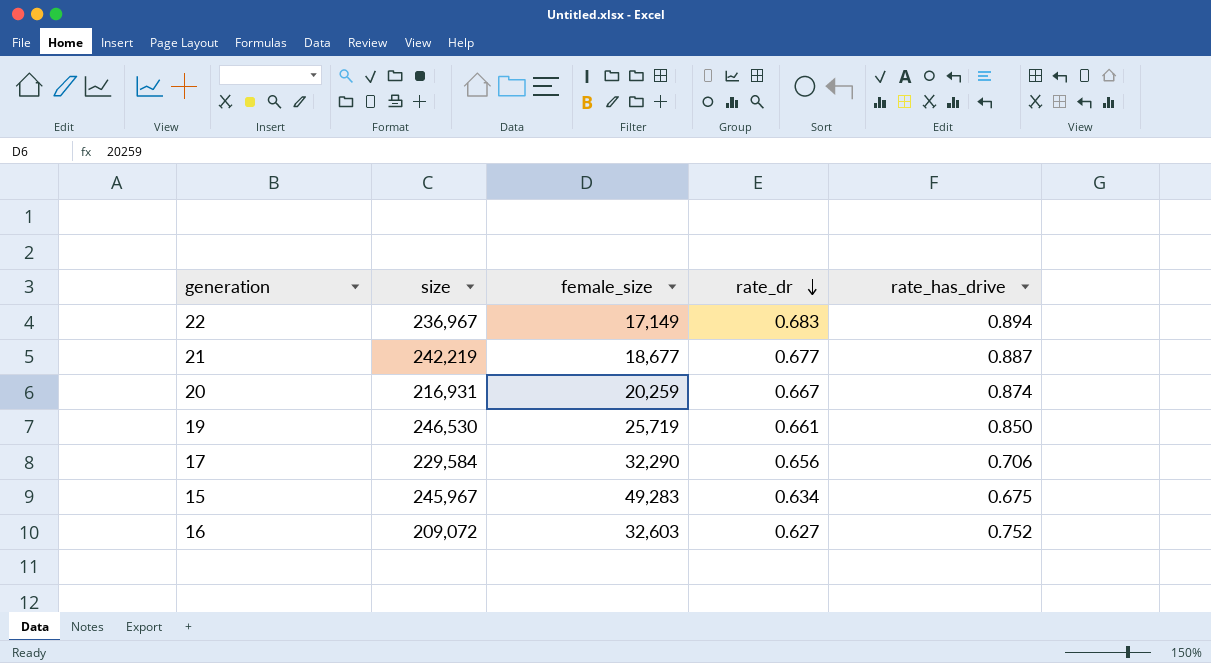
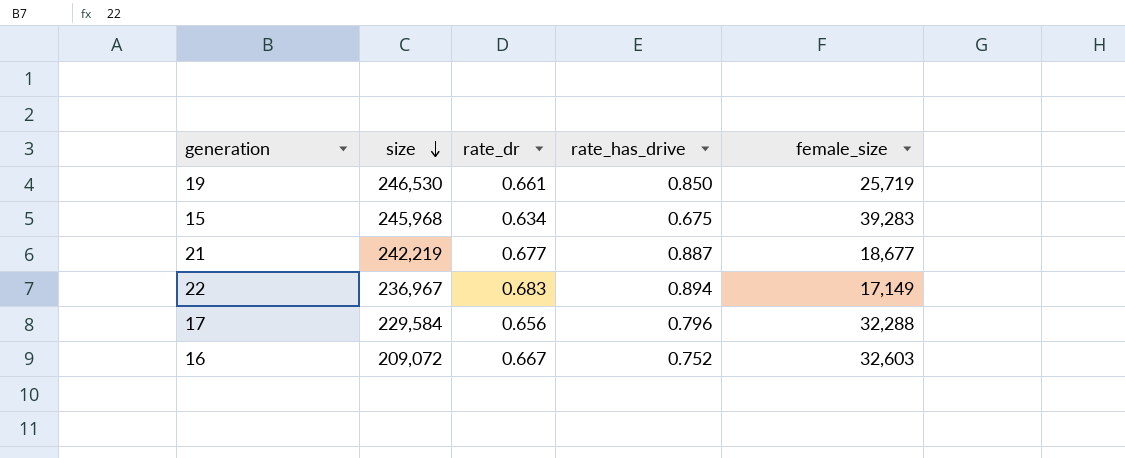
row order: rate_dr descending -> size descending
column female_size | position: 3 -> 5
row 20: 216,931 | 20,259 | 0.667 | 0.874 -> none
15 | size: 245,967 -> 245,968
15 | female_size: 49,283 -> 39,283
17 | rate_has_drive: 0.706 -> 0.796
17 | female_size: 32,290 -> 32,288
16 | rate_dr: 0.627 -> 0.667

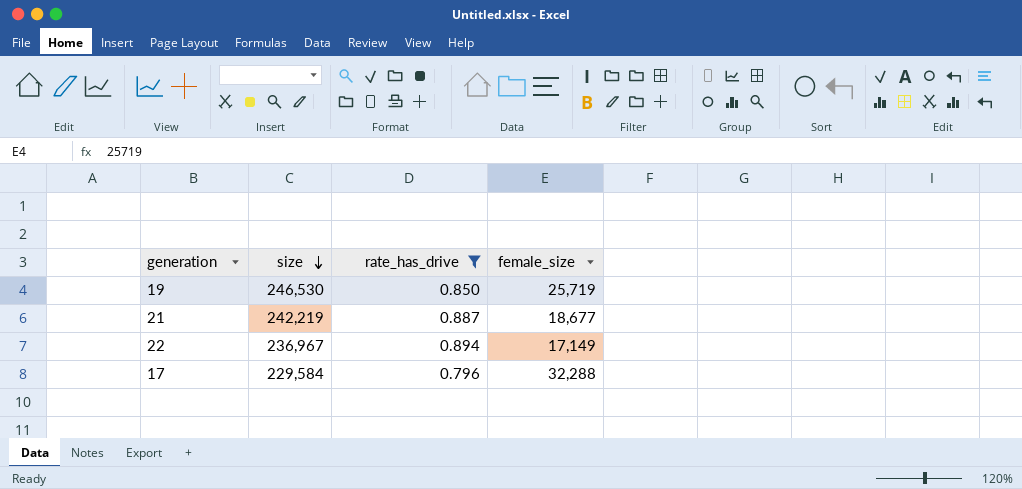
filter: none -> rate_has_drive >= 0.796
column rate_dr | position: 3 -> none

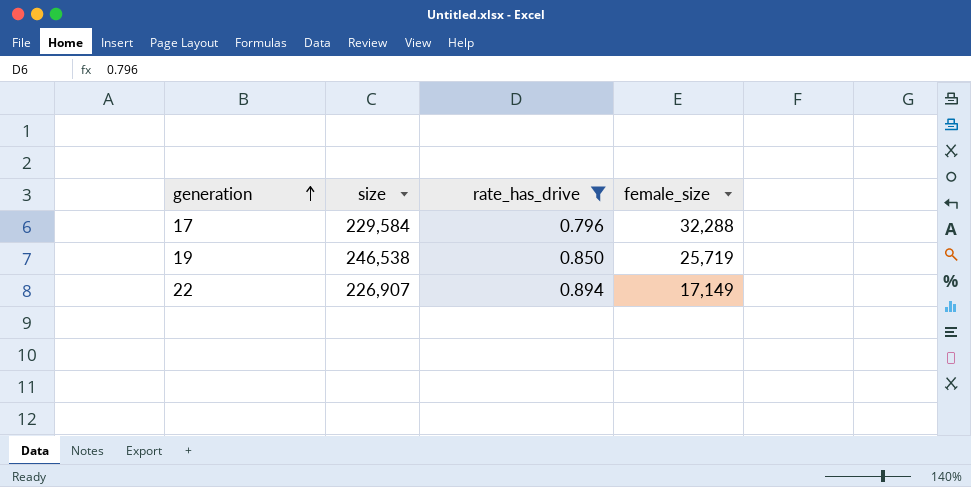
row order: size descending -> generation ascending
row 21: 242,219 | 0.887 | 18,677 -> none
19 | size: 246,530 -> 246,538
22 | size: 236,967 -> 226,907

